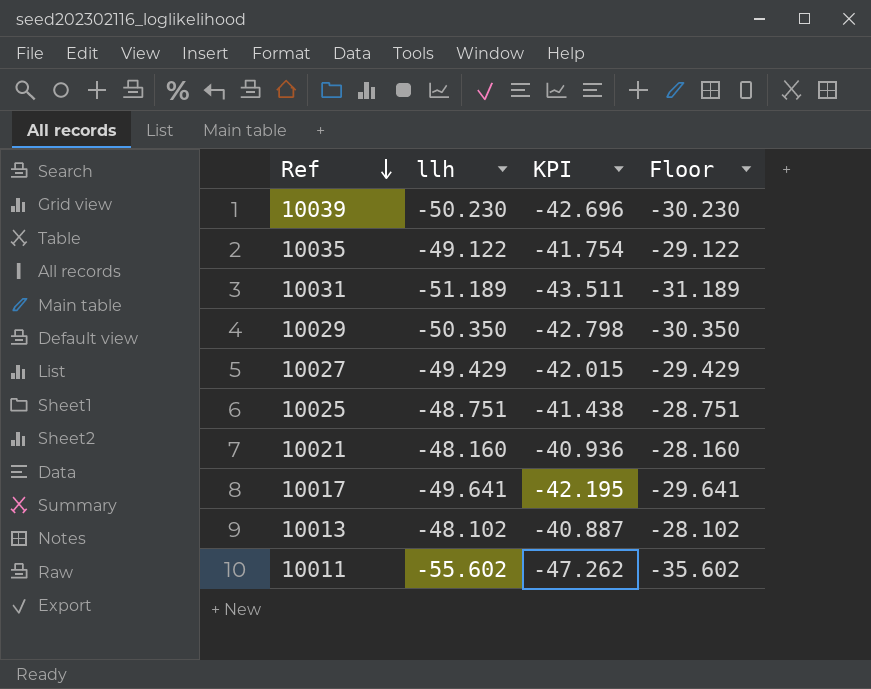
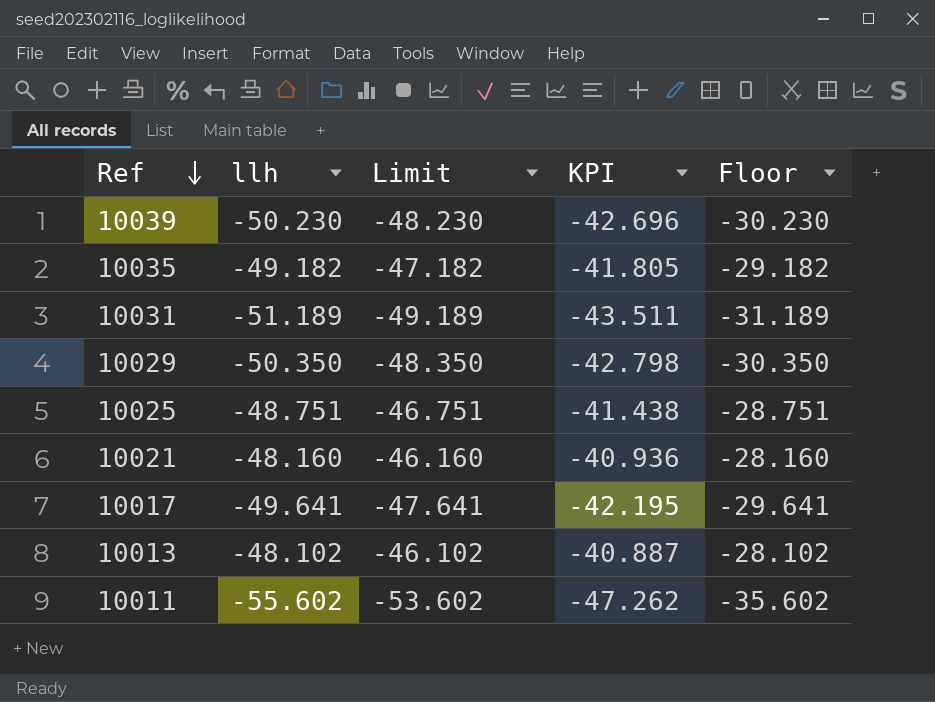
column Limit | formula: none -> [llh] + 2
row 10027: -49.429 | -42.015 | -29.429 -> none
10035 | llh: -49.122 -> -49.182
10035 | KPI: -41.754 -> -41.805
10035 | Floor: -29.122 -> -29.182

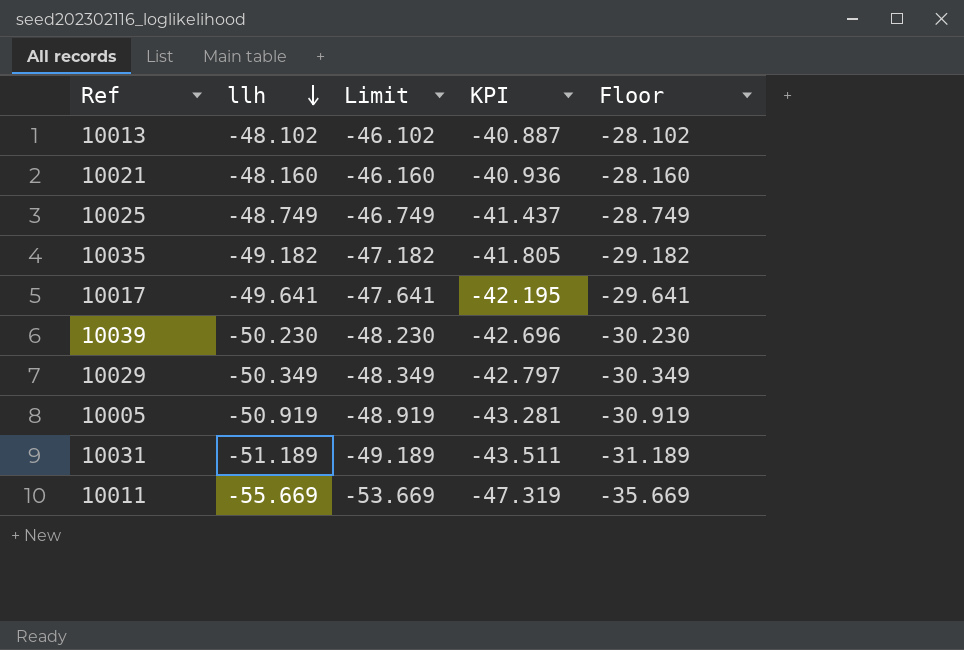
row order: Ref descending -> llh descending
10025 | llh: -48.751 -> -48.749
10025 | Limit: -46.751 -> -46.749
10025 | KPI: -41.438 -> -41.437
10025 | Floor: -28.751 -> -28.749
10029 | llh: -50.350 -> -50.349
10029 | Limit: -48.350 -> -48.349
10029 | KPI: -42.798 -> -42.797
10029 | Floor: -30.350 -> -30.349
row 10005: none -> -50.919 | -48.919 | -43.281 | -30.919
10011 | llh: -55.602 -> -55.669
10011 | Limit: -53.602 -> -53.669
10011 | KPI: -47.262 -> -47.319
10011 | Floor: -35.602 -> -35.669

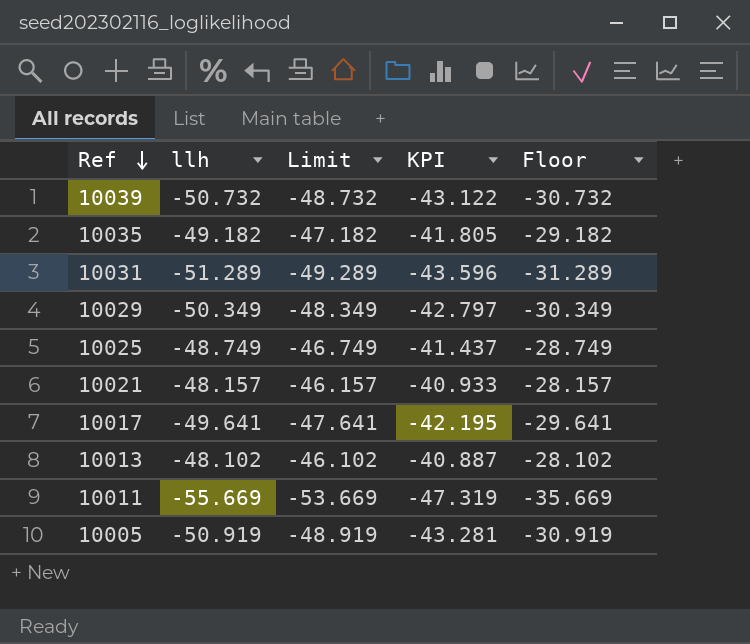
row order: llh descending -> Ref descending
10039 | llh: -50.230 -> -50.732
10039 | Limit: -48.230 -> -48.732
10039 | KPI: -42.696 -> -43.122
10039 | Floor: -30.230 -> -30.732
10031 | llh: -51.189 -> -51.289
10031 | Limit: -49.189 -> -49.289
10031 | KPI: -43.511 -> -43.596
10031 | Floor: -31.189 -> -31.289
10021 | llh: -48.160 -> -48.157
10021 | Limit: -46.160 -> -46.157
10021 | KPI: -40.936 -> -40.933
10021 | Floor: -28.160 -> -28.157

